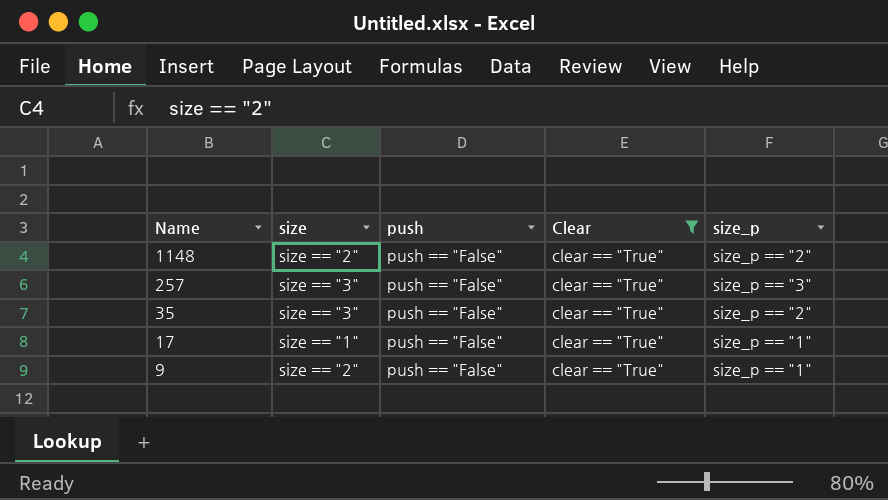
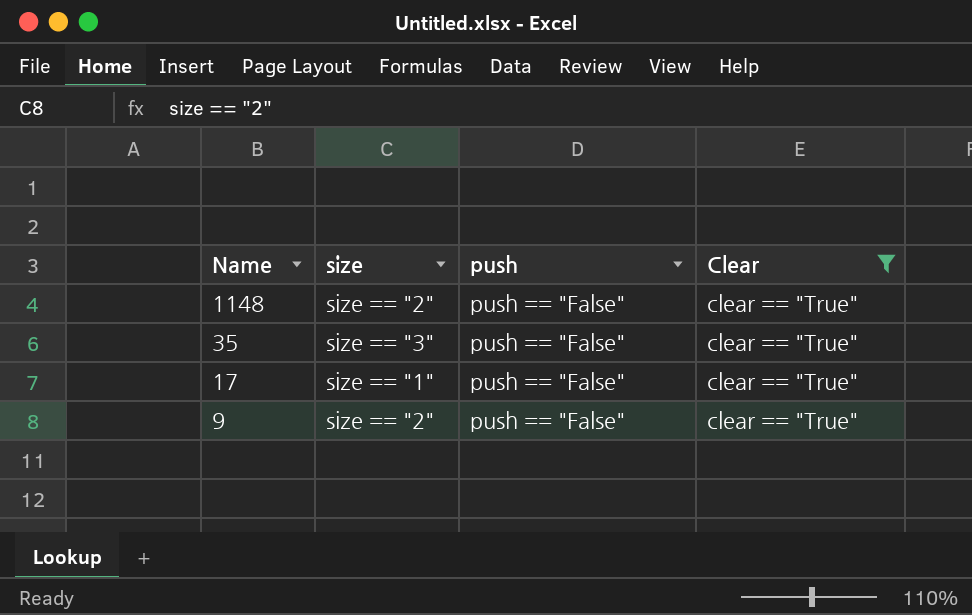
column size_p | position: 5 -> none
row 257: size == "3" | push == "False" | clear == "True" | size_p == "3" -> none

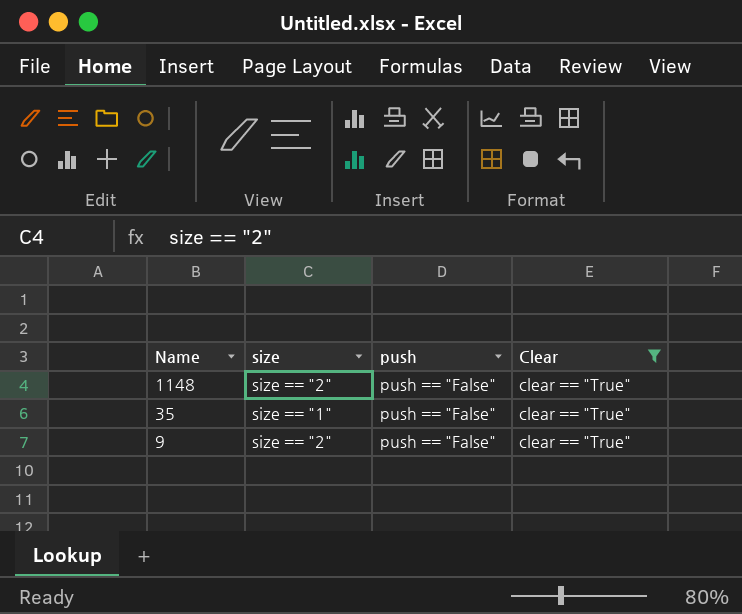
row 17: size == "1" | push == "False" | clear == "True" -> none
35 | size: size == "3" -> size == "1"

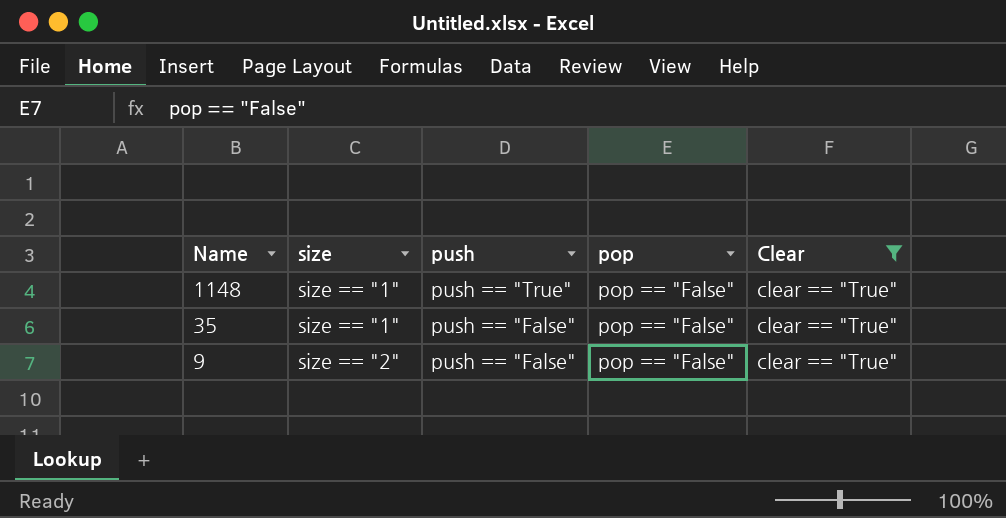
column pop | position: none -> 4
1148 | size: size == "2" -> size == "1"
1148 | push: push == "False" -> push == "True"

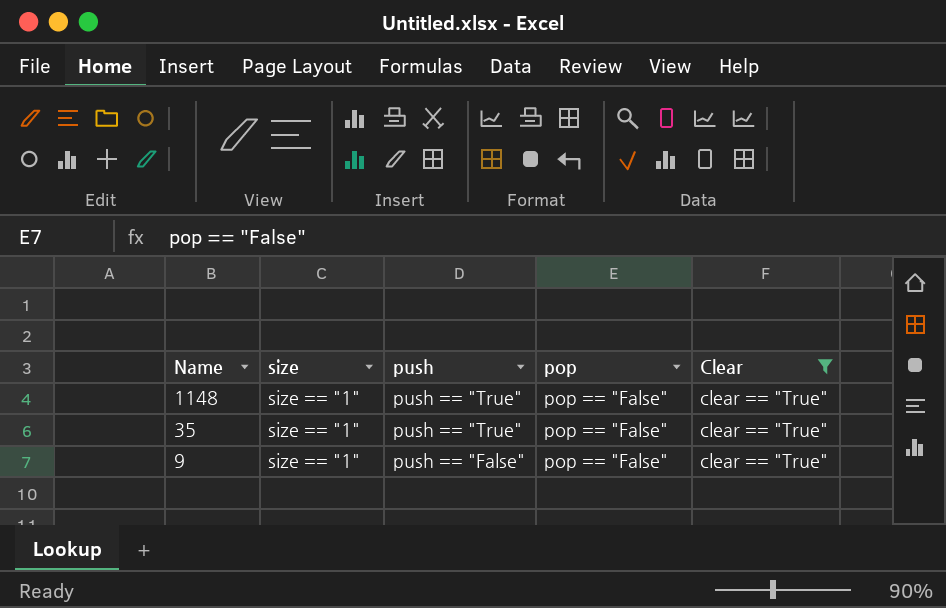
35 | push: push == "False" -> push == "True"
9 | size: size == "2" -> size == "1"

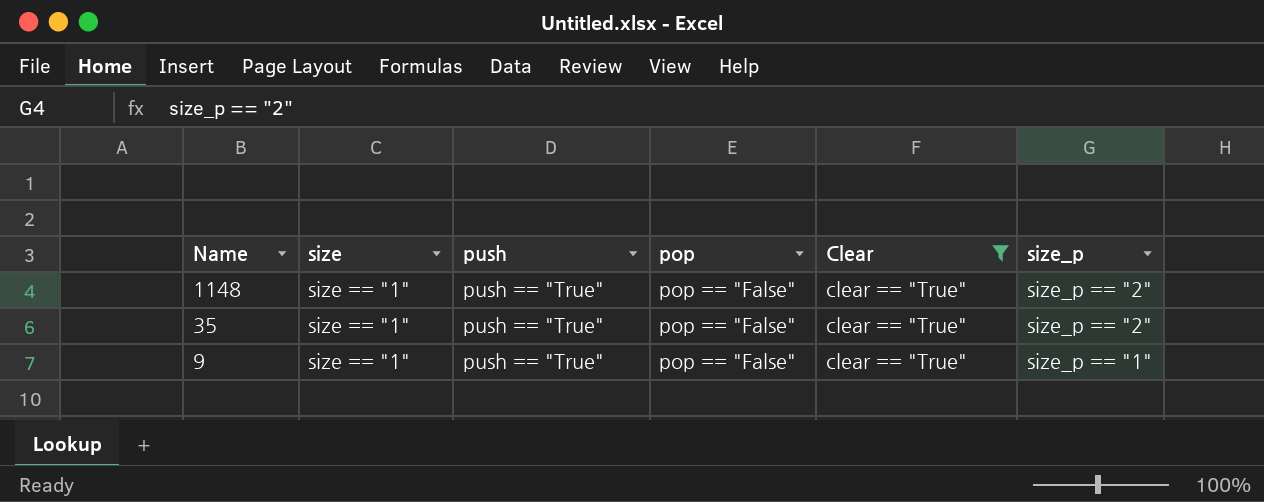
column size_p | position: none -> 6
9 | push: push == "False" -> push == "True"

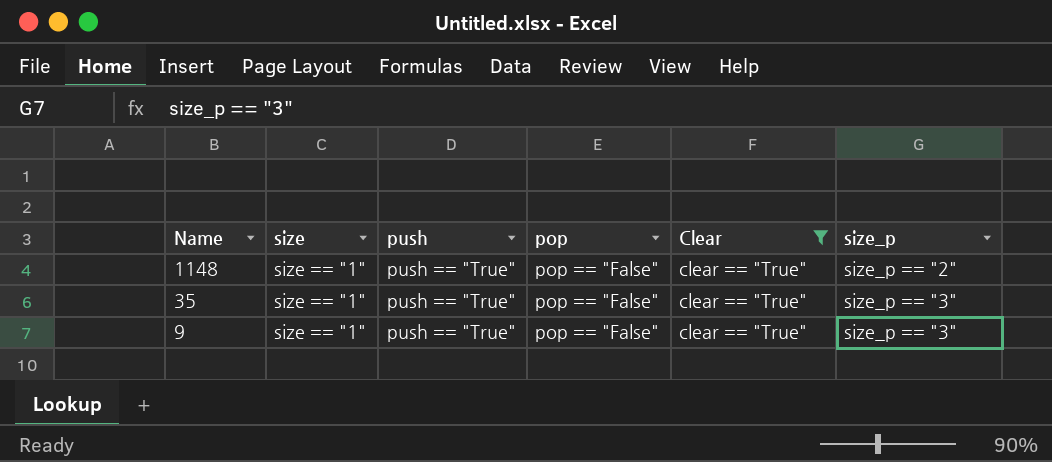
35 | size_p: size_p == "2" -> size_p == "3"
9 | size_p: size_p == "1" -> size_p == "3"

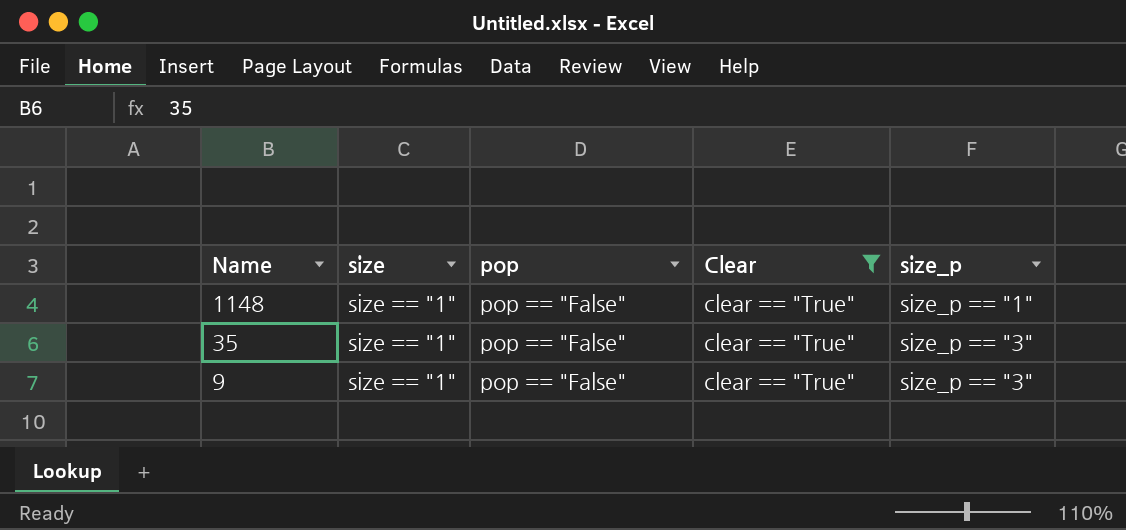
column push | position: 3 -> none
1148 | size_p: size_p == "2" -> size_p == "1"

